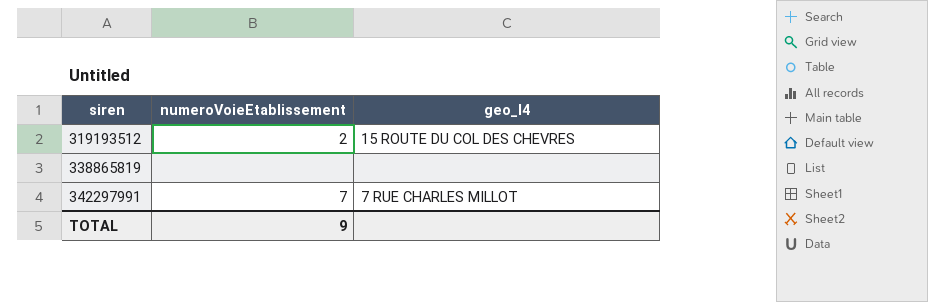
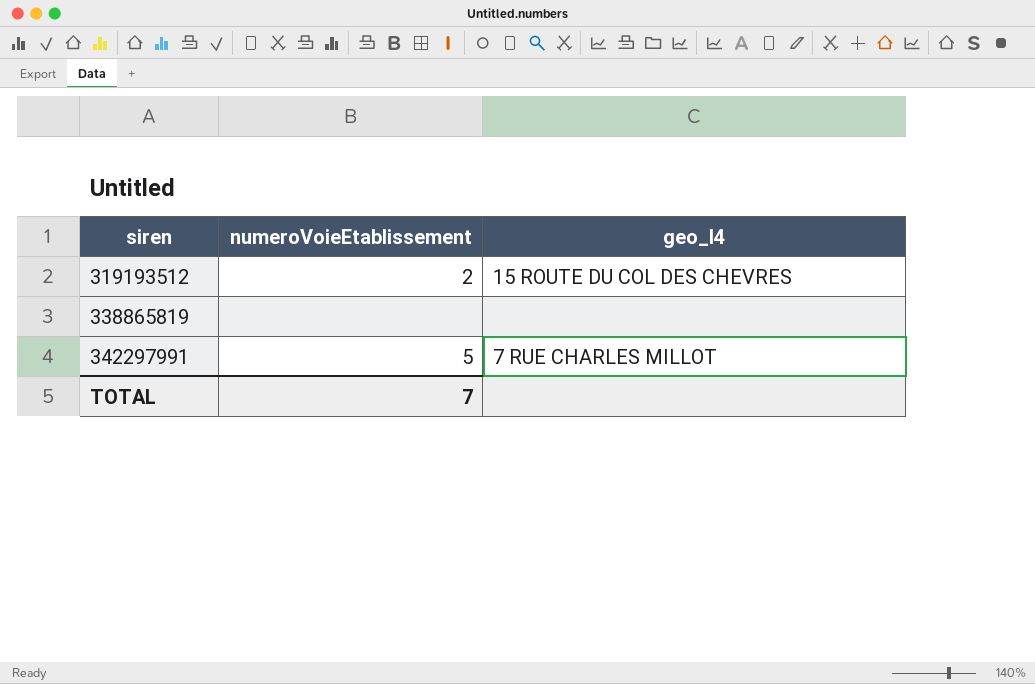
342297991 | numeroVoieEtablissement: 7 -> 5
TOTAL | numeroVoieEtablissement: 9 -> 7

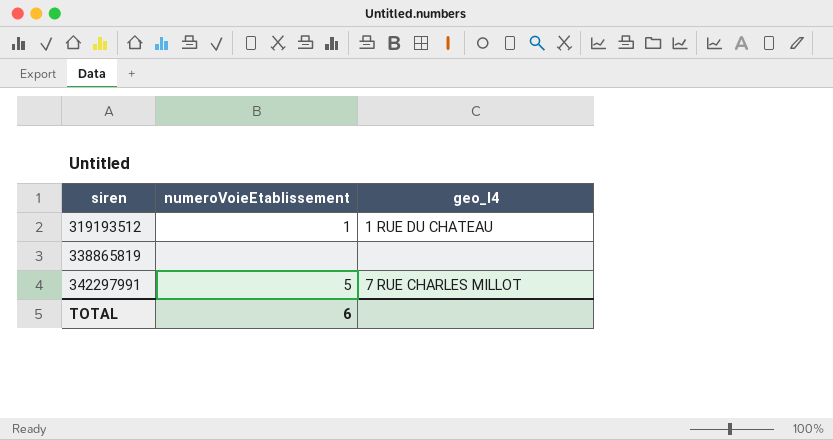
319193512 | numeroVoieEtablissement: 2 -> 1
319193512 | geo_l4: 15 ROUTE DU COL DES CHEVRES -> 1 RUE DU CHATEAU
TOTAL | numeroVoieEtablissement: 7 -> 6

